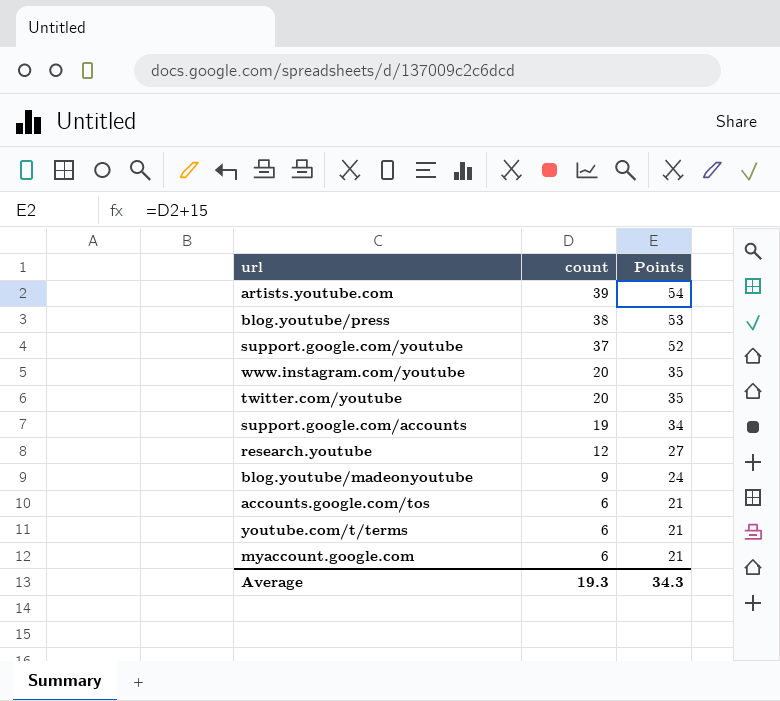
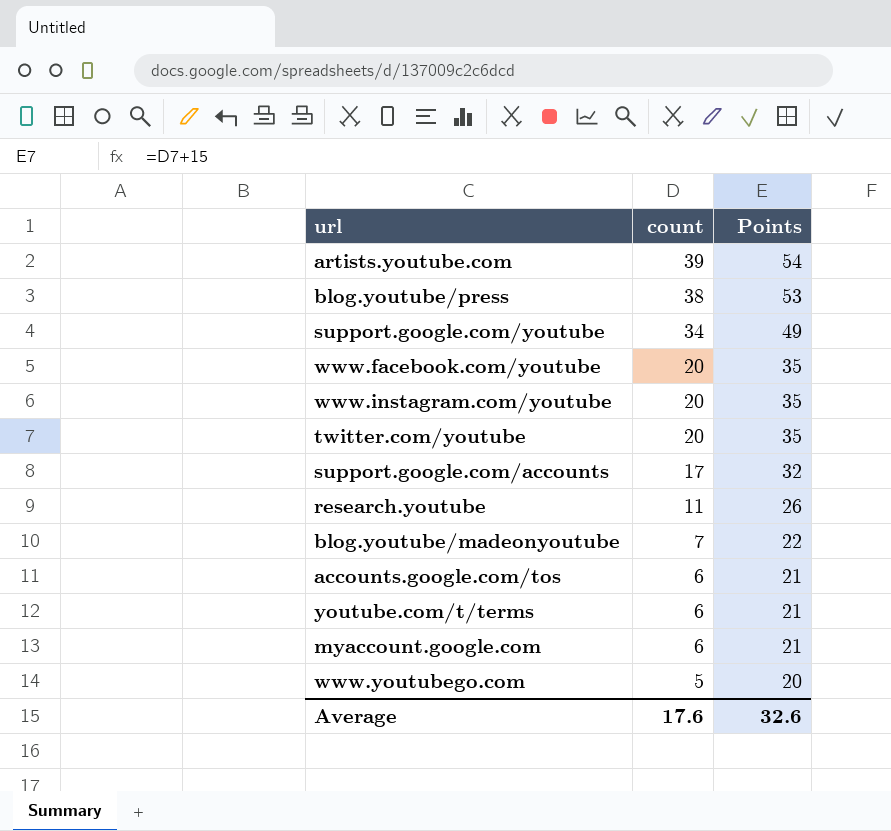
support.google.com/youtube | count: 37 -> 34
support.google.com/youtube | Points: 52 -> 49
row www.facebook.com/youtube: none -> 20 | 35
support.google.com/accounts | count: 19 -> 17
support.google.com/accounts | Points: 34 -> 32
research.youtube | count: 12 -> 11
research.youtube | Points: 27 -> 26
blog.youtube/madeonyoutube | count: 9 -> 7
blog.youtube/madeonyoutube | Points: 24 -> 22
row www.youtubego.com: none -> 5 | 20
Average | count: 19.3 -> 17.6
Average | Points: 34.3 -> 32.6

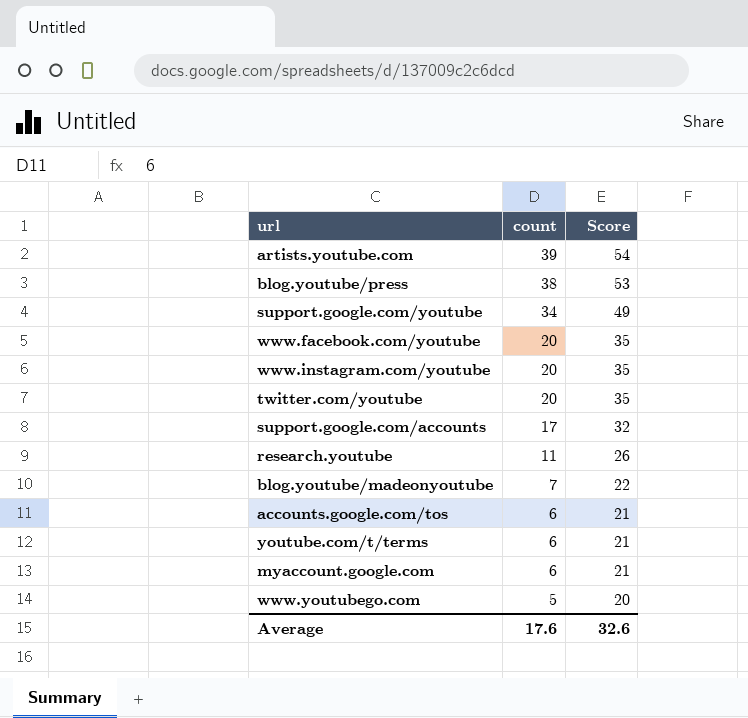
column name: Points -> Score

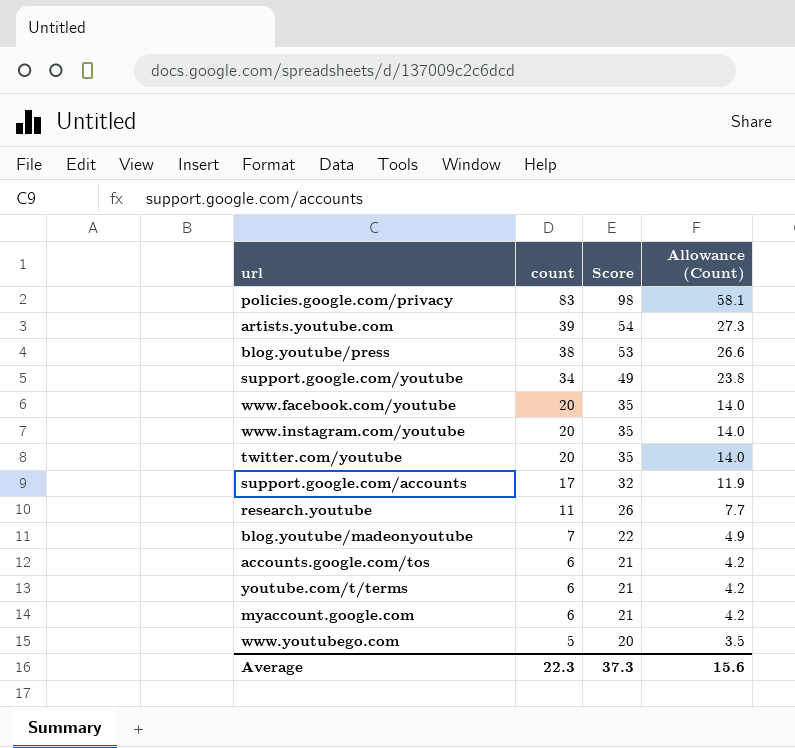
column Allowance (Count) | formula: none -> [count] * 0.7
row policies.google.com/privacy: none -> 83 | 98 | 58.1
Average | count: 17.6 -> 22.3
Average | Score: 32.6 -> 37.3

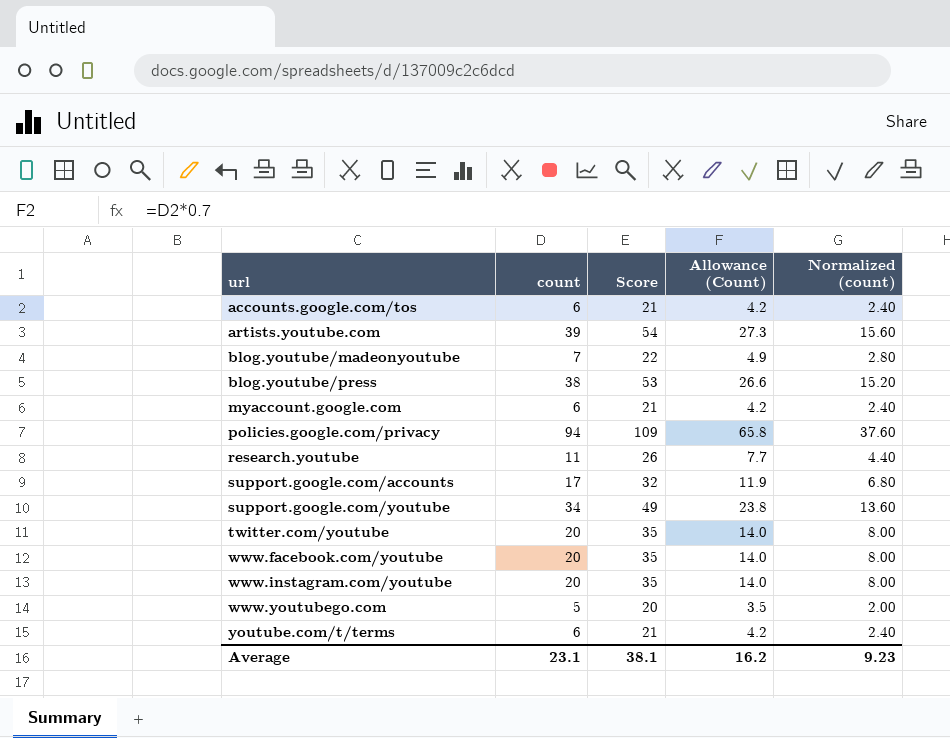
row order: count descending -> url ascending
column Normalized (count) | formula: none -> [count] * 0.4
policies.google.com/privacy | count: 83 -> 94
policies.google.com/privacy | Score: 98 -> 109
policies.google.com/privacy | Allowance (Count): 58.1 -> 65.8
Average | count: 22.3 -> 23.1
Average | Score: 37.3 -> 38.1
Average | Allowance (Count): 15.6 -> 16.2

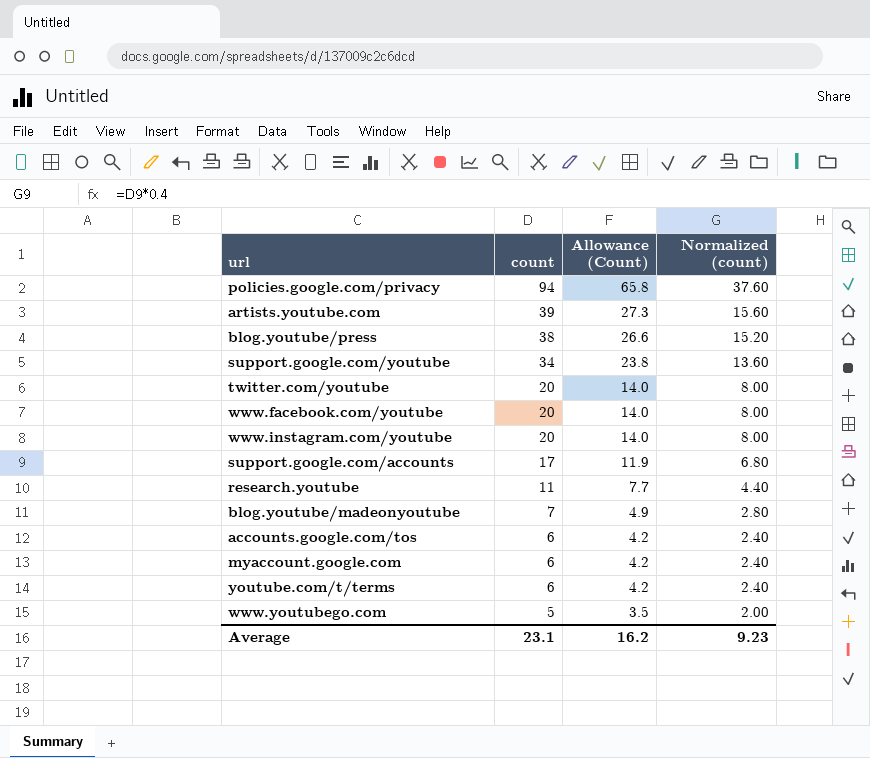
row order: url ascending -> count descending
column Score | formula: [count] + 15 -> none

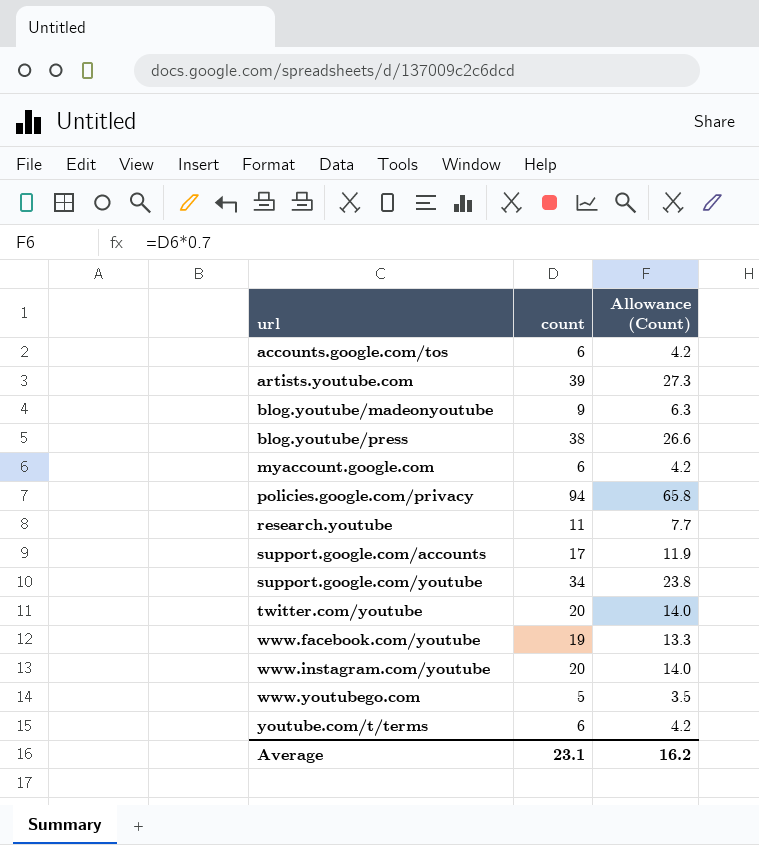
row order: count descending -> url ascending
column Normalized (count) | formula: [count] * 0.4 -> none
blog.youtube/madeonyoutube | count: 7 -> 9
blog.youtube/madeonyoutube | Allowance (Count): 4.9 -> 6.3
www.facebook.com/youtube | count: 20 -> 19
www.facebook.com/youtube | Allowance (Count): 14.0 -> 13.3

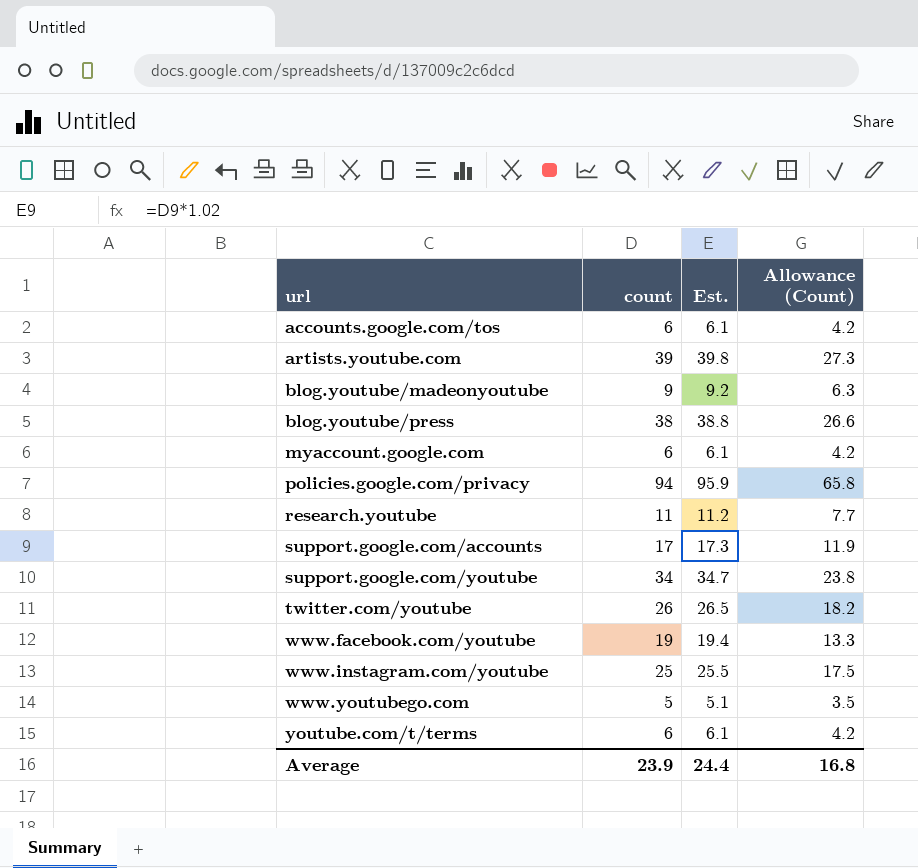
column Est. | formula: none -> [count] * 1.02
twitter.com/youtube | count: 20 -> 26
twitter.com/youtube | Allowance (Count): 14.0 -> 18.2
www.instagram.com/youtube | count: 20 -> 25
www.instagram.com/youtube | Allowance (Count): 14.0 -> 17.5
Average | count: 23.1 -> 23.9
Average | Allowance (Count): 16.2 -> 16.8

